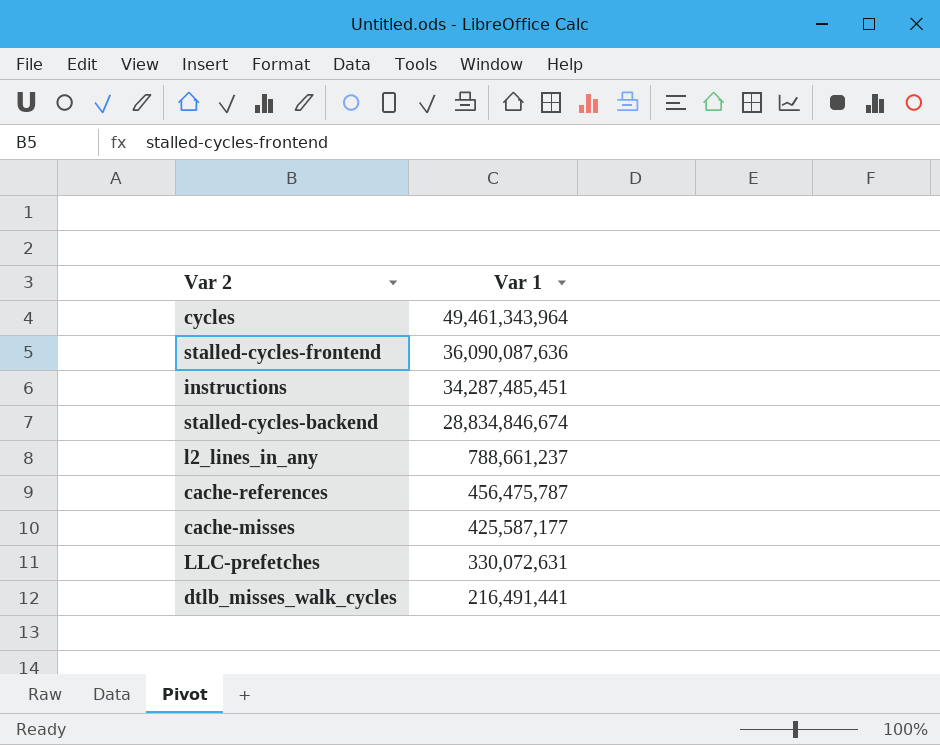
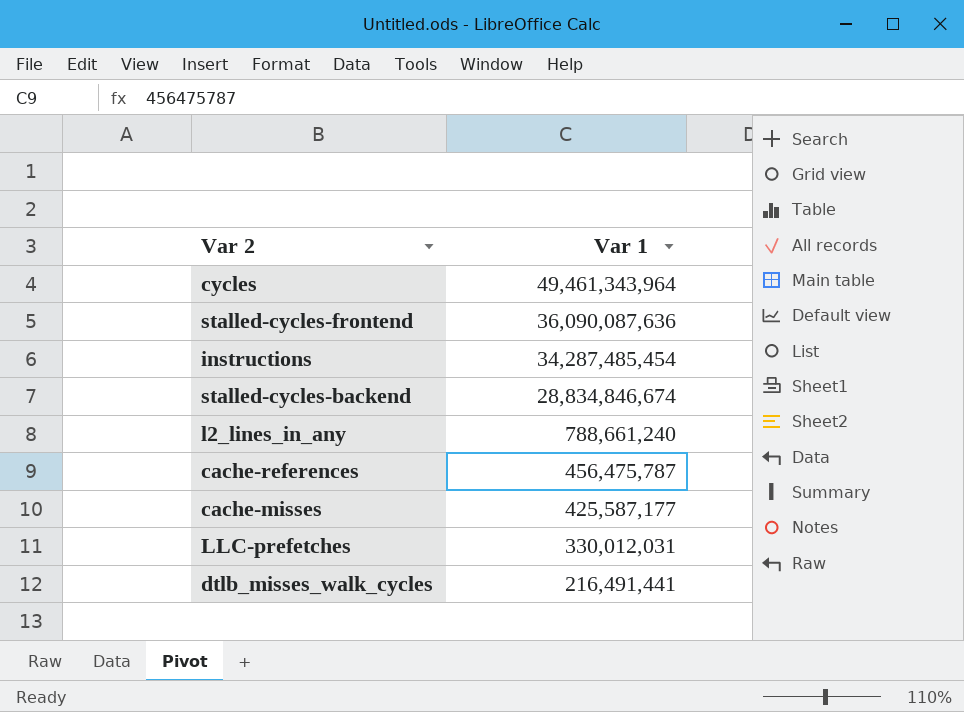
instructions | Var 1: 34,287,485,451 -> 34,287,485,454
l2_lines_in_any | Var 1: 788,661,237 -> 788,661,240
LLC-prefetches | Var 1: 330,072,631 -> 330,012,031

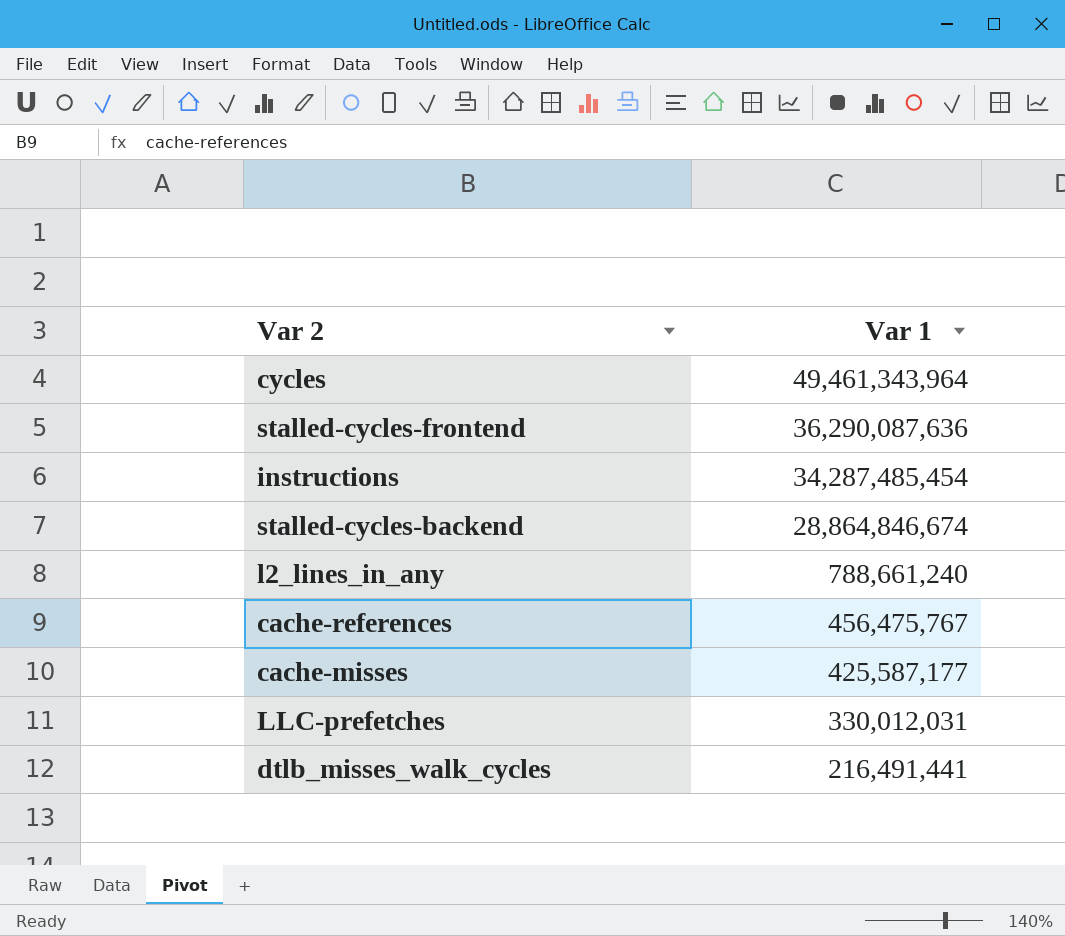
stalled-cycles-frontend | Var 1: 36,090,087,636 -> 36,290,087,636
stalled-cycles-backend | Var 1: 28,834,846,674 -> 28,864,846,674
cache-references | Var 1: 456,475,787 -> 456,475,767

